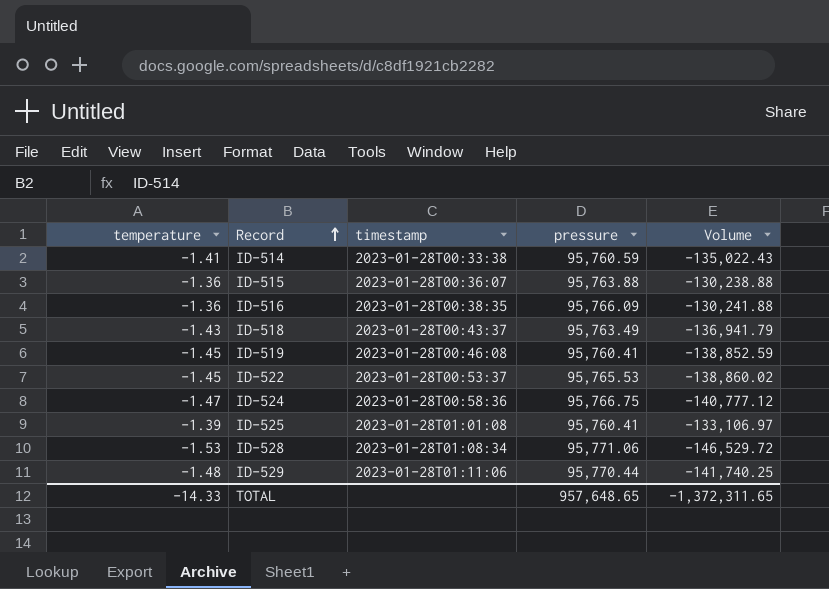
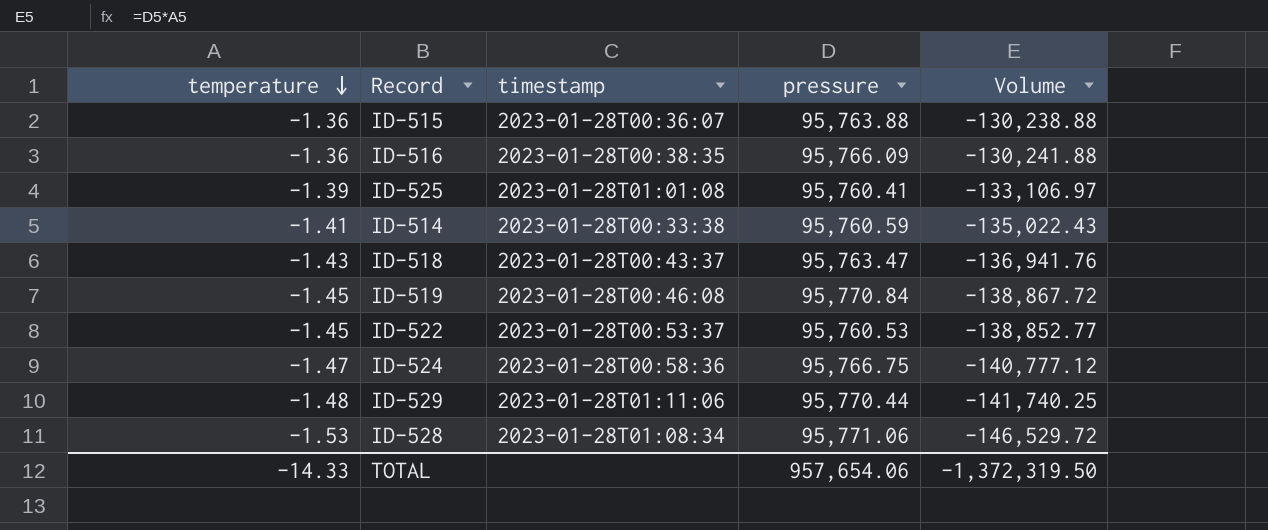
row order: Record ascending -> temperature descending
ID-518 | pressure: 95,763.49 -> 95,763.47
ID-518 | Volume: -136,941.79 -> -136,941.76
ID-519 | pressure: 95,760.41 -> 95,770.84
ID-519 | Volume: -138,852.59 -> -138,867.72
ID-522 | pressure: 95,765.53 -> 95,760.53
ID-522 | Volume: -138,860.02 -> -138,852.77
TOTAL | pressure: 957,648.65 -> 957,654.06
TOTAL | Volume: -1,372,311.65 -> -1,372,319.50

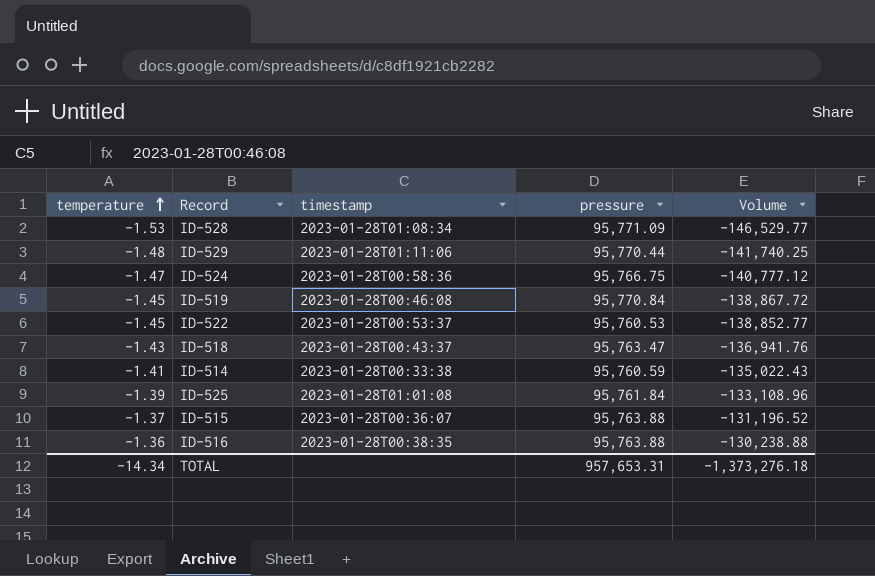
row order: temperature descending -> temperature ascending
ID-528 | pressure: 95,771.06 -> 95,771.09
ID-528 | Volume: -146,529.72 -> -146,529.77
ID-525 | pressure: 95,760.41 -> 95,761.84
ID-525 | Volume: -133,106.97 -> -133,108.96
ID-515 | temperature: -1.36 -> -1.37
ID-515 | Volume: -130,238.88 -> -131,196.52
ID-516 | pressure: 95,766.09 -> 95,763.88
ID-516 | Volume: -130,241.88 -> -130,238.88
TOTAL | temperature: -14.33 -> -14.34
TOTAL | pressure: 957,654.06 -> 957,653.31
TOTAL | Volume: -1,372,319.50 -> -1,373,276.18

